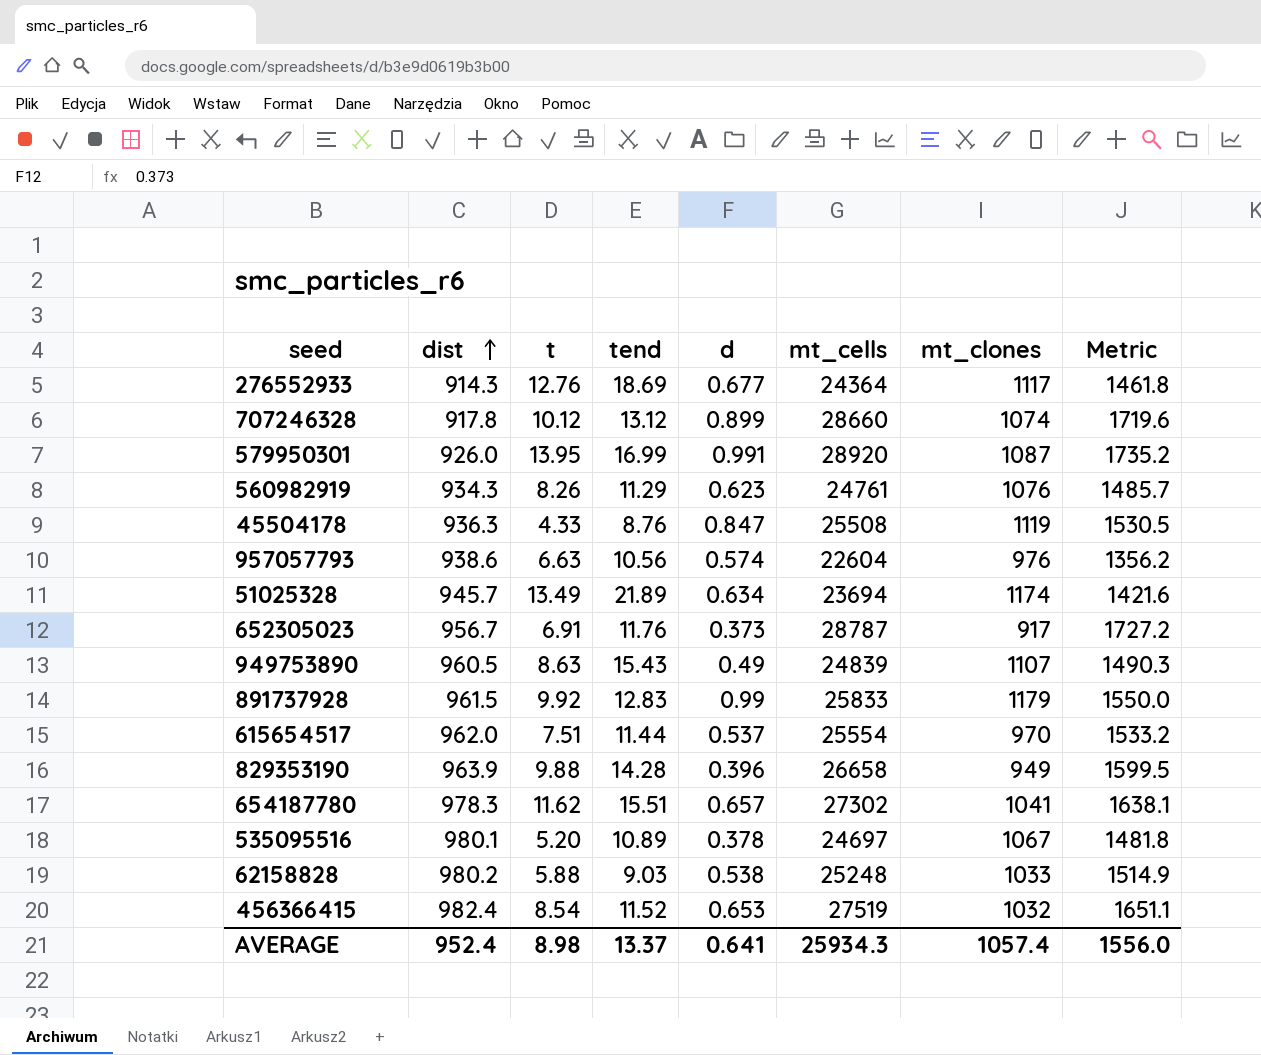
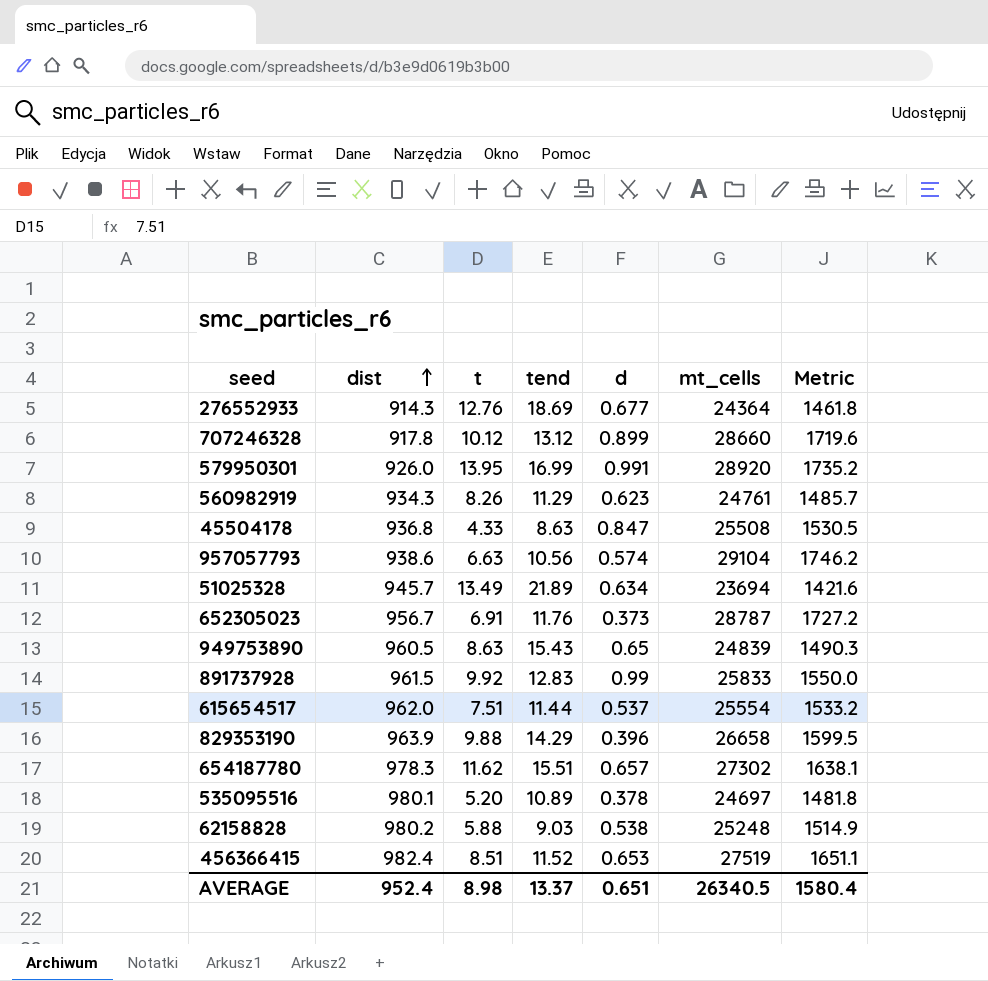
column mt_clones | position: 7 -> none
45504178 | dist: 936.3 -> 936.8
45504178 | tend: 8.76 -> 8.63
957057793 | mt_cells: 22604 -> 29104
957057793 | Metric: 1356.2 -> 1746.2
949753890 | d: 0.49 -> 0.65
829353190 | tend: 14.28 -> 14.29
456366415 | t: 8.54 -> 8.51
AVERAGE | d: 0.641 -> 0.651
AVERAGE | mt_cells: 25934.3 -> 26340.5
AVERAGE | Metric: 1556.0 -> 1580.4

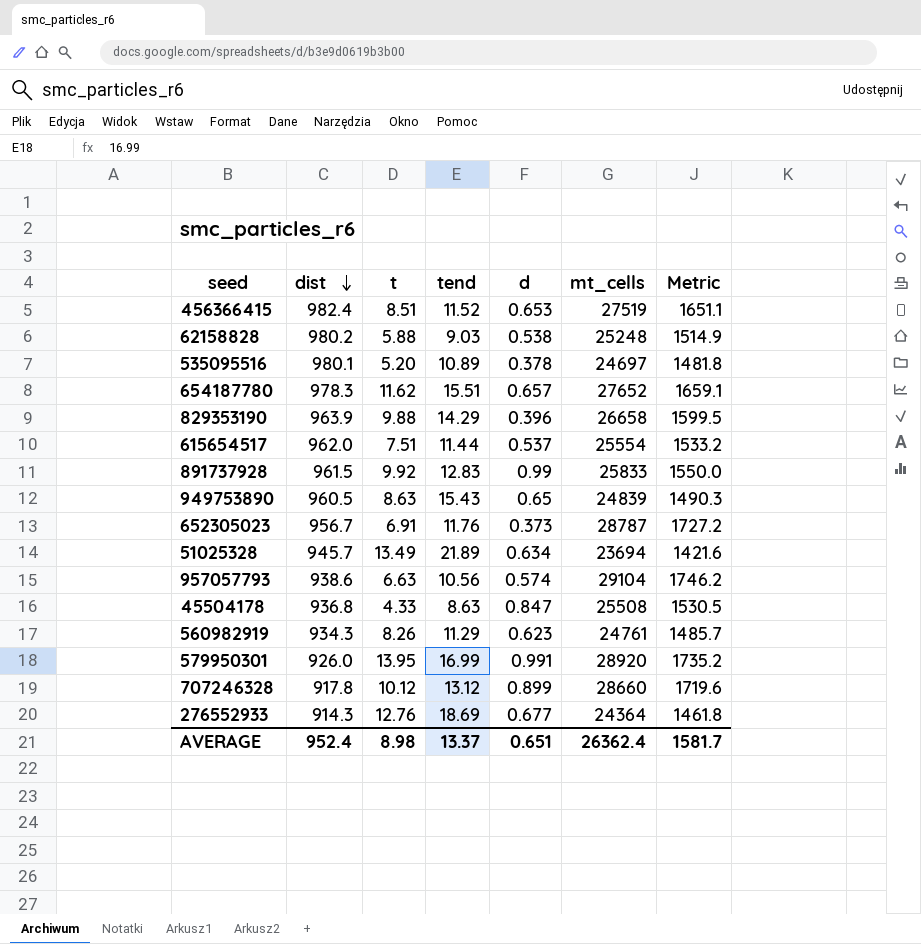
row order: dist ascending -> dist descending
654187780 | mt_cells: 27302 -> 27652
654187780 | Metric: 1638.1 -> 1659.1
AVERAGE | mt_cells: 26340.5 -> 26362.4
AVERAGE | Metric: 1580.4 -> 1581.7

